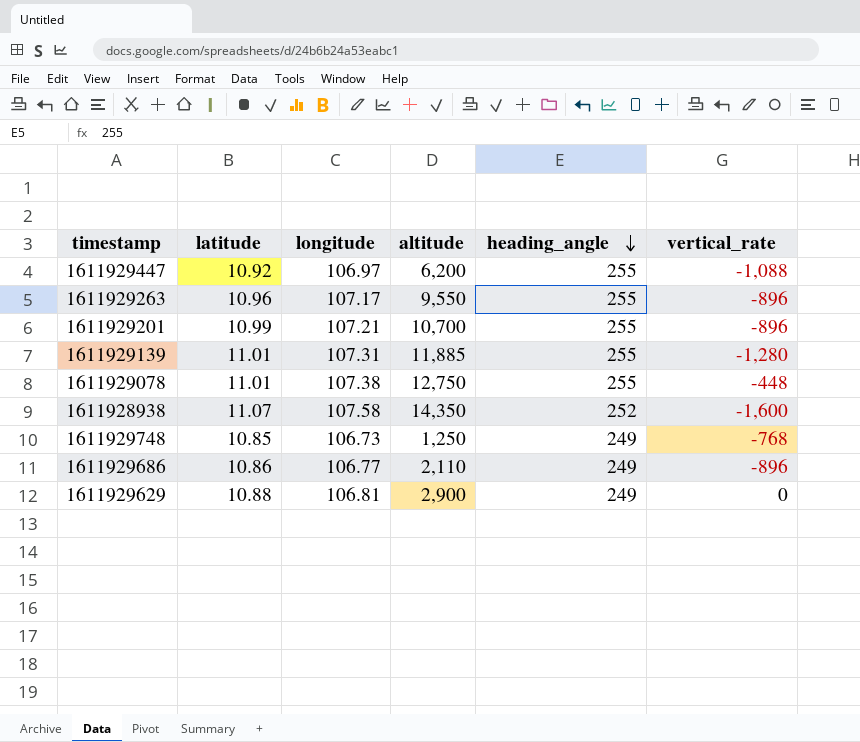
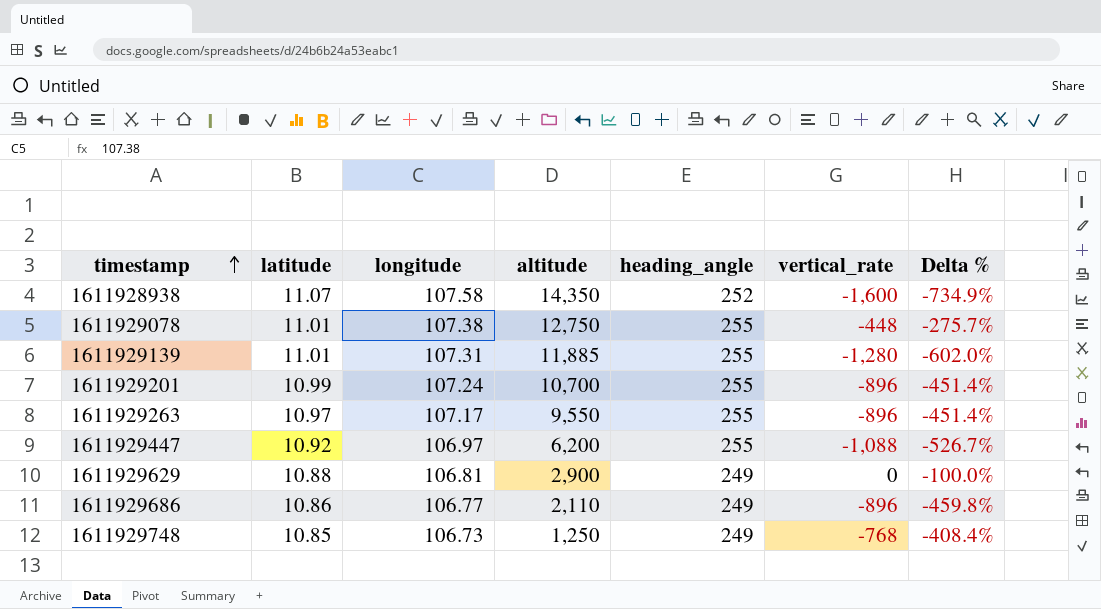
row order: heading_angle descending -> timestamp ascending
column Delta % | formula: none -> ([vertical_rate] - [heading_angle]) / [heading_angle]
1611929201 | longitude: 107.21 -> 107.24
1611929263 | latitude: 10.96 -> 10.97

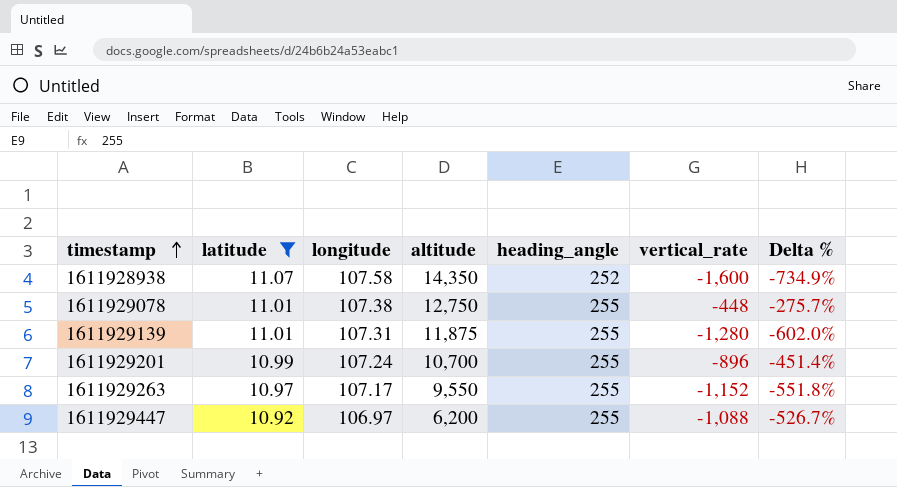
filter: none -> latitude >= 10.92
1611929139 | altitude: 11,885 -> 11,875
1611929263 | vertical_rate: -896 -> -1,152
1611929263 | Delta %: -451.4% -> -551.8%

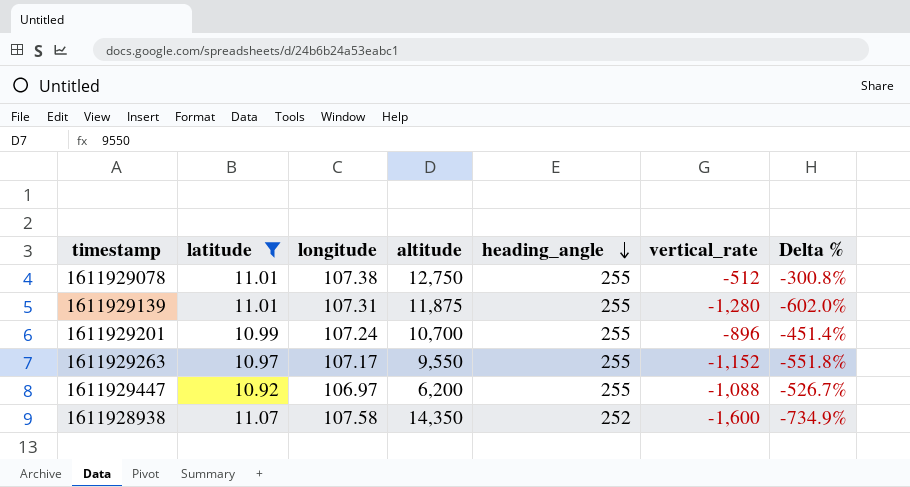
row order: timestamp ascending -> heading_angle descending
1611929078 | vertical_rate: -448 -> -512
1611929078 | Delta %: -275.7% -> -300.8%

